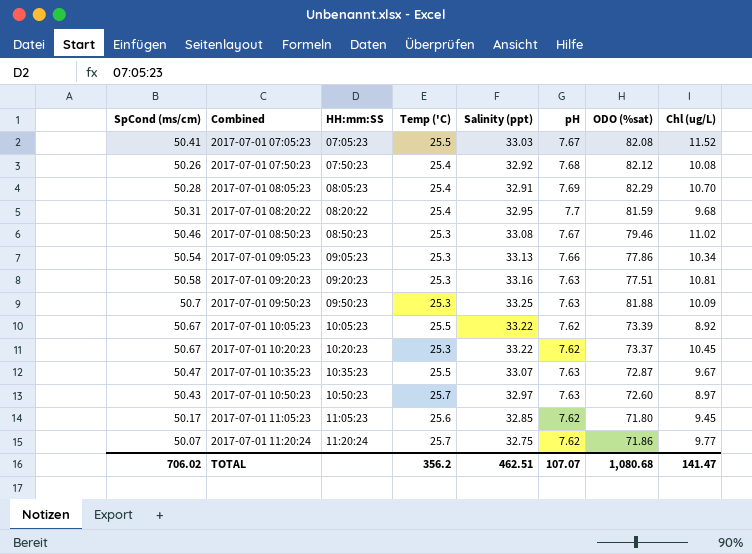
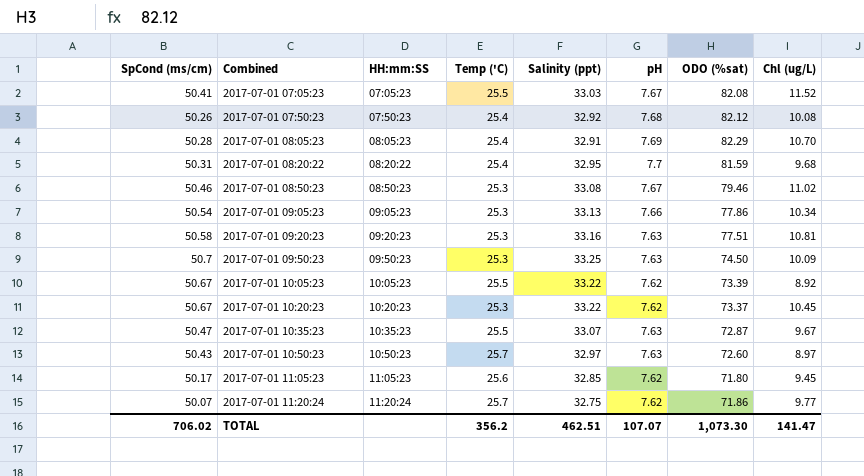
2017-07-01 09:50:23 | ODO (%sat): 81.88 -> 74.50
TOTAL | ODO (%sat): 1,080.68 -> 1,073.30

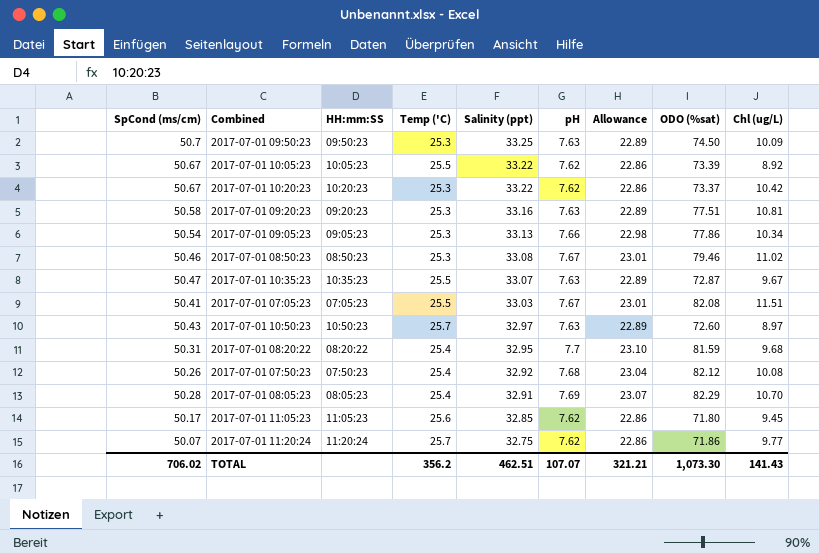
row order: Combined ascending -> Salinity (ppt) descending
column Allowance | formula: none -> [pH] * 3
2017-07-01 10:20:23 | Chl (ug/L): 10.45 -> 10.42
2017-07-01 07:05:23 | Chl (ug/L): 11.52 -> 11.51
TOTAL | Chl (ug/L): 141.47 -> 141.43

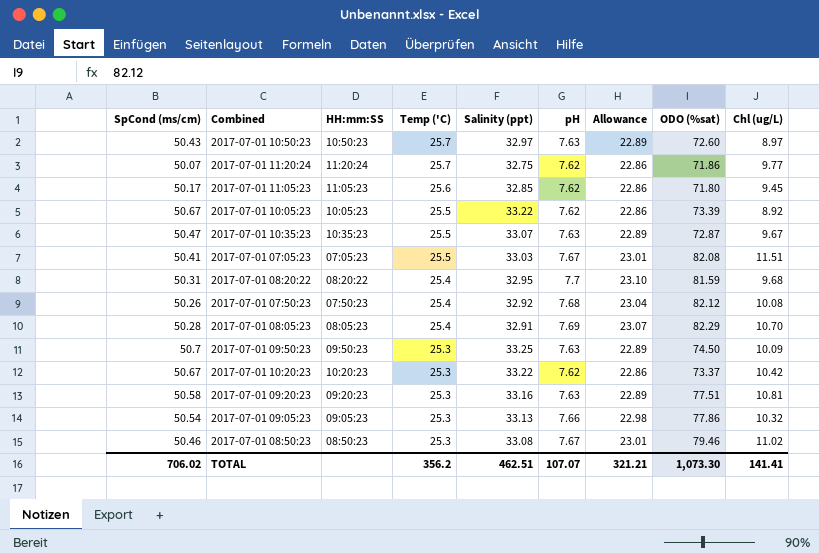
row order: Salinity (ppt) descending -> Temp ('C) descending
2017-07-01 09:05:23 | Chl (ug/L): 10.34 -> 10.32
TOTAL | Chl (ug/L): 141.43 -> 141.41

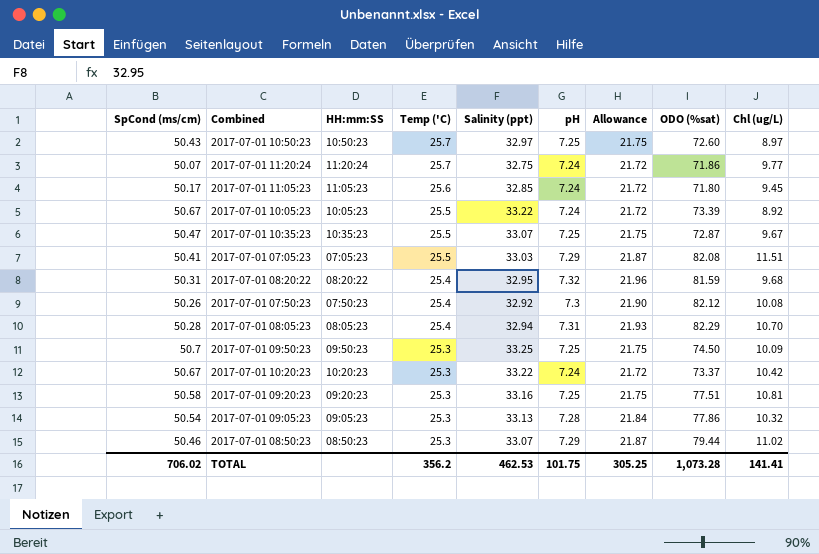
2017-07-01 10:50:23 | pH: 7.63 -> 7.25
2017-07-01 10:50:23 | Allowance: 22.89 -> 21.75
2017-07-01 11:20:24 | pH: 7.62 -> 7.24
2017-07-01 11:20:24 | Allowance: 22.86 -> 21.72
2017-07-01 11:05:23 | pH: 7.62 -> 7.24
2017-07-01 11:05:23 | Allowance: 22.86 -> 21.72
2017-07-01 10:05:23 | pH: 7.62 -> 7.24
2017-07-01 10:05:23 | Allowance: 22.86 -> 21.72
2017-07-01 10:35:23 | pH: 7.63 -> 7.25
2017-07-01 10:35:23 | Allowance: 22.89 -> 21.75
2017-07-01 07:05:23 | pH: 7.67 -> 7.29
2017-07-01 07:05:23 | Allowance: 23.01 -> 21.87
2017-07-01 08:20:22 | pH: 7.7 -> 7.32
2017-07-01 08:20:22 | Allowance: 23.10 -> 21.96
2017-07-01 07:50:23 | pH: 7.68 -> 7.3
2017-07-01 07:50:23 | Allowance: 23.04 -> 21.90
2017-07-01 08:05:23 | Salinity (ppt): 32.91 -> 32.94
2017-07-01 08:05:23 | pH: 7.69 -> 7.31
2017-07-01 08:05:23 | Allowance: 23.07 -> 21.93
2017-07-01 09:50:23 | pH: 7.63 -> 7.25
2017-07-01 09:50:23 | Allowance: 22.89 -> 21.75
2017-07-01 10:20:23 | pH: 7.62 -> 7.24
2017-07-01 10:20:23 | Allowance: 22.86 -> 21.72
2017-07-01 09:20:23 | pH: 7.63 -> 7.25
2017-07-01 09:20:23 | Allowance: 22.89 -> 21.75
2017-07-01 09:05:23 | pH: 7.66 -> 7.28
2017-07-01 09:05:23 | Allowance: 22.98 -> 21.84
2017-07-01 08:50:23 | Salinity (ppt): 33.08 -> 33.07
2017-07-01 08:50:23 | pH: 7.67 -> 7.29
2017-07-01 08:50:23 | Allowance: 23.01 -> 21.87
2017-07-01 08:50:23 | ODO (%sat): 79.46 -> 79.44
TOTAL | Salinity (ppt): 462.51 -> 462.53
TOTAL | pH: 107.07 -> 101.75
TOTAL | Allowance: 321.21 -> 305.25
TOTAL | ODO (%sat): 1,073.30 -> 1,073.28

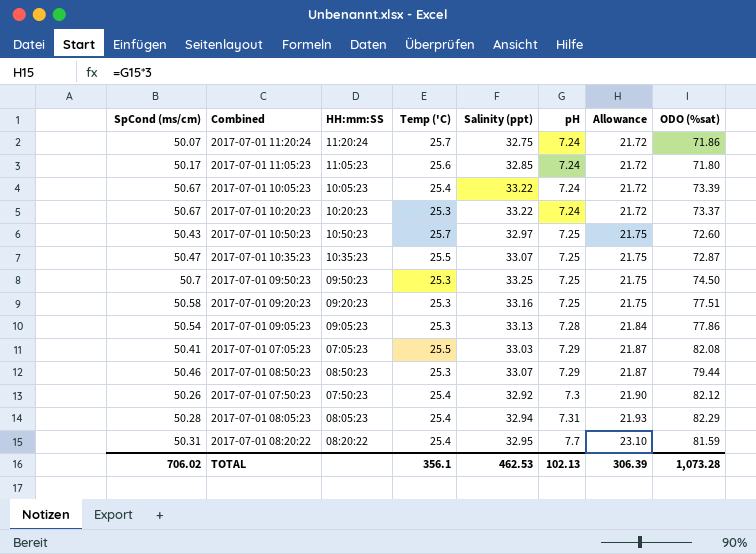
row order: Temp ('C) descending -> pH ascending
column Chl (ug/L) | position: 9 -> none
2017-07-01 10:05:23 | Temp ('C): 25.5 -> 25.4
2017-07-01 08:20:22 | pH: 7.32 -> 7.7
2017-07-01 08:20:22 | Allowance: 21.96 -> 23.10
TOTAL | Temp ('C): 356.2 -> 356.1
TOTAL | pH: 101.75 -> 102.13
TOTAL | Allowance: 305.25 -> 306.39

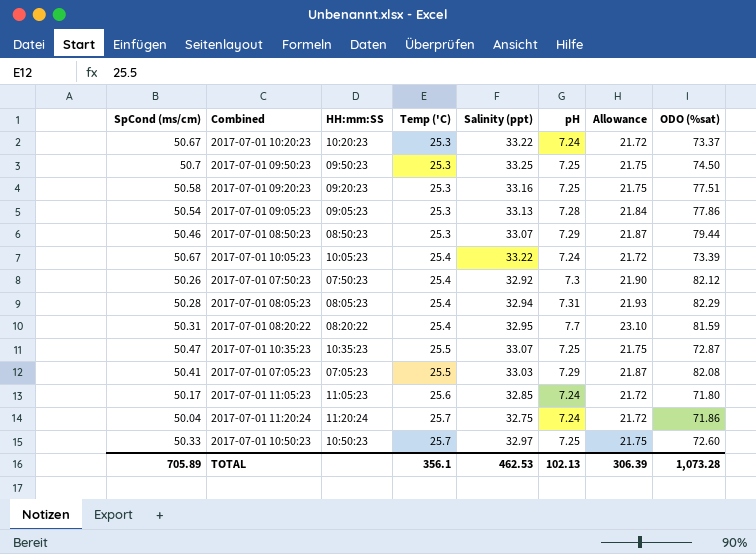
row order: pH ascending -> Temp ('C) ascending
2017-07-01 11:20:24 | SpCond (ms/cm): 50.07 -> 50.04
2017-07-01 10:50:23 | SpCond (ms/cm): 50.43 -> 50.33
TOTAL | SpCond (ms/cm): 706.02 -> 705.89

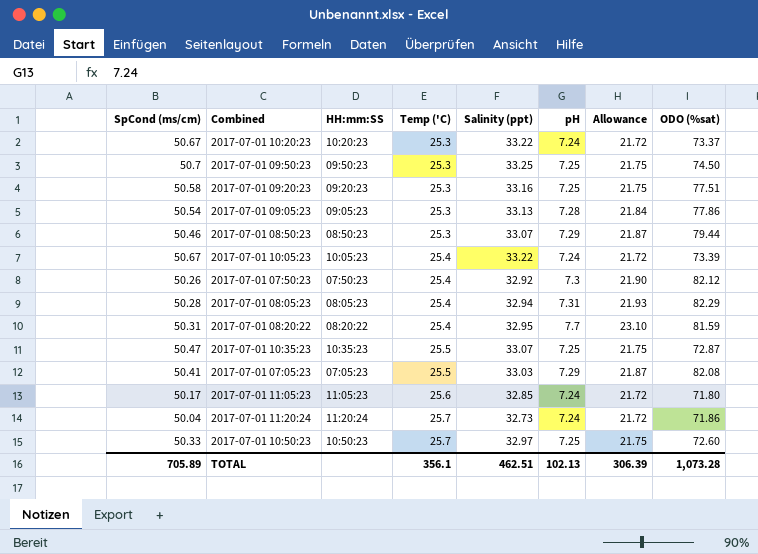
2017-07-01 11:20:24 | Salinity (ppt): 32.75 -> 32.73
TOTAL | Salinity (ppt): 462.53 -> 462.51

